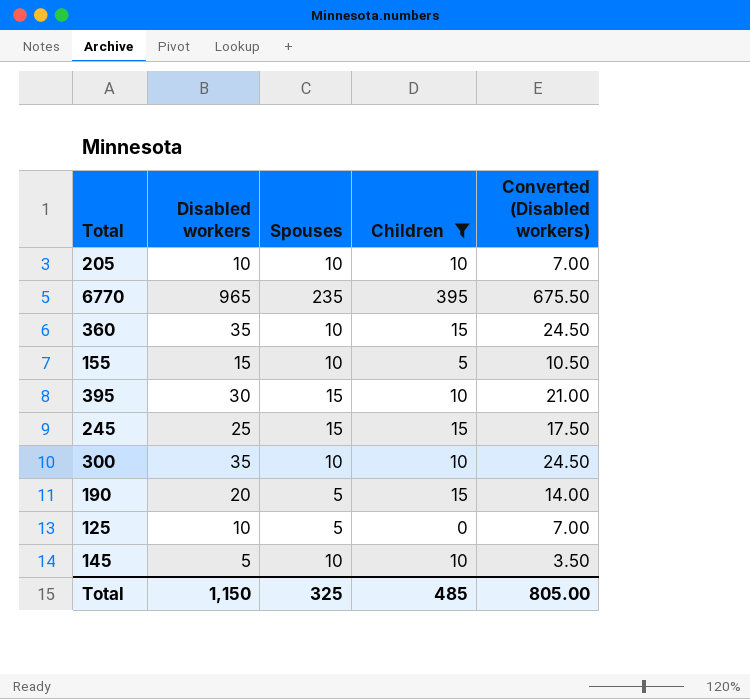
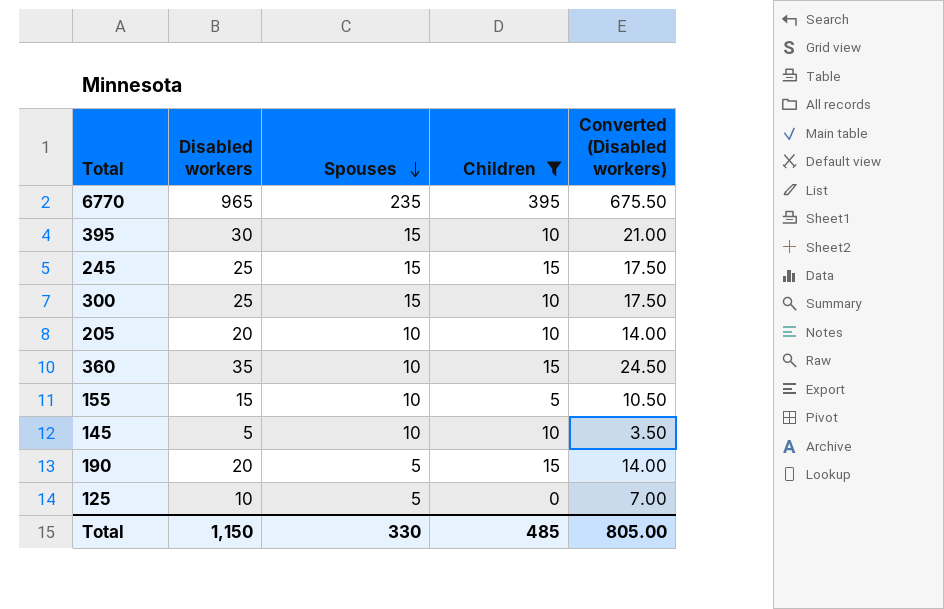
row order: none -> Spouses descending
300 | Disabled workers: 35 -> 25
300 | Spouses: 10 -> 15
300 | Converted (Disabled workers): 24.50 -> 17.50
205 | Disabled workers: 10 -> 20
205 | Converted (Disabled workers): 7.00 -> 14.00
Total | Spouses: 325 -> 330

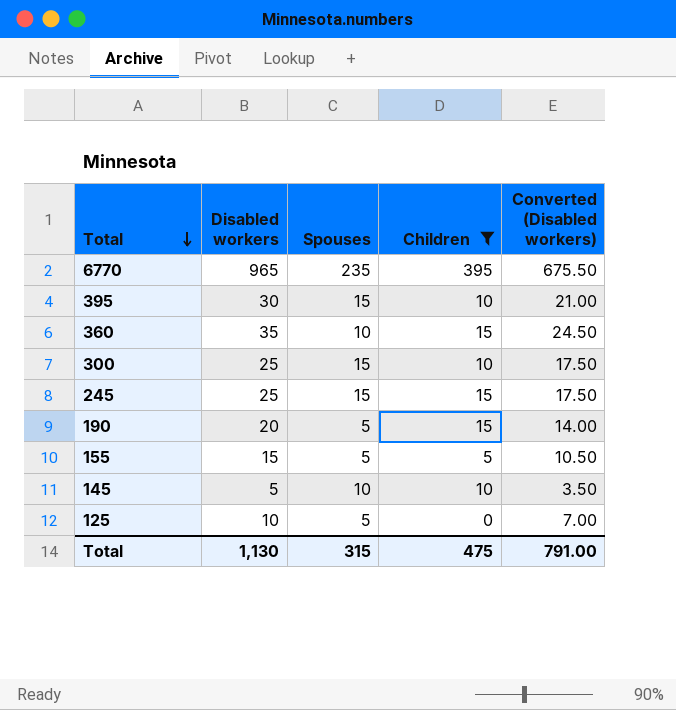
row order: Spouses descending -> Total descending
row 205: 20 | 10 | 10 | 14.00 -> none
155 | Spouses: 10 -> 5
Total | Disabled workers: 1,150 -> 1,130
Total | Spouses: 330 -> 315
Total | Children: 485 -> 475
Total | Converted (Disabled workers): 805.00 -> 791.00

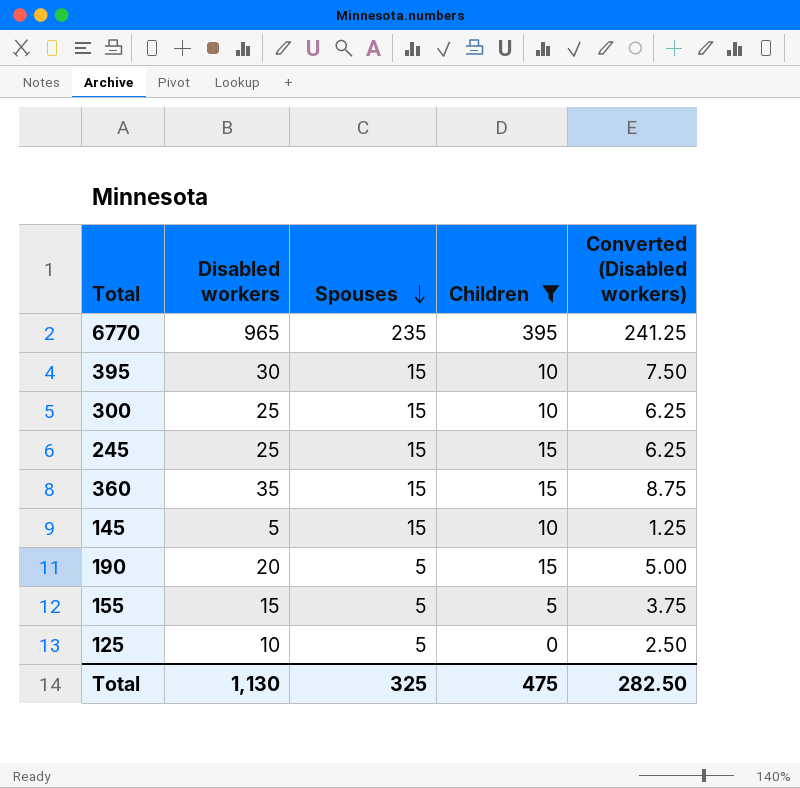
row order: Total descending -> Spouses descending
column Converted (Disabled workers) | formula: [Disabled workers] * 0.7 -> [Disabled workers] * 0.25
360 | Spouses: 10 -> 15
145 | Spouses: 10 -> 15
Total | Spouses: 315 -> 325
Total | Converted (Disabled workers): 791.00 -> 282.50

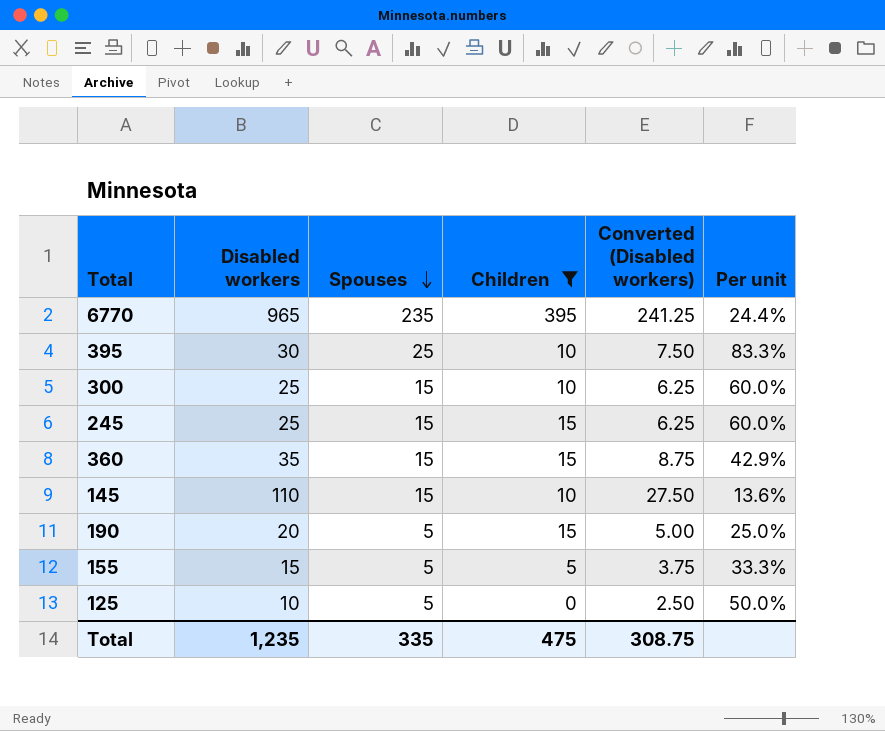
column Per unit | formula: none -> [Spouses] / [Disabled workers]
395 | Spouses: 15 -> 25
145 | Disabled workers: 5 -> 110
145 | Converted (Disabled workers): 1.25 -> 27.50
Total | Disabled workers: 1,130 -> 1,235
Total | Spouses: 325 -> 335
Total | Converted (Disabled workers): 282.50 -> 308.75

